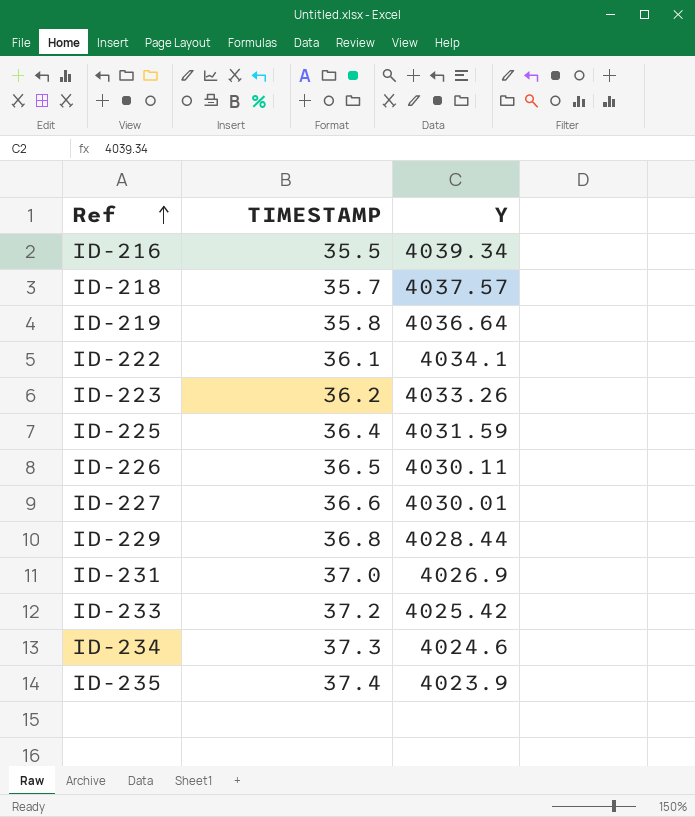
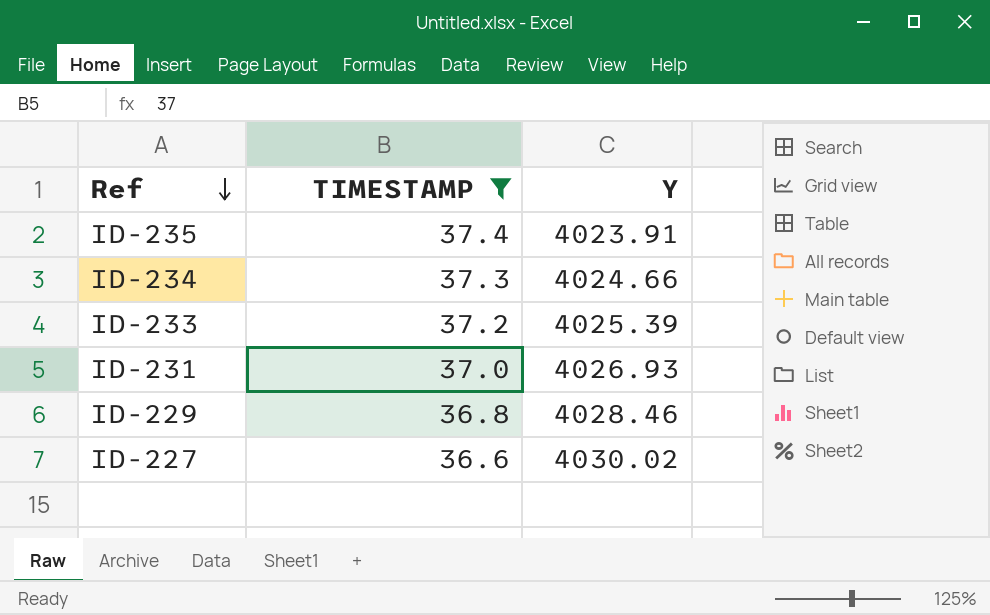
filter: none -> TIMESTAMP >= 36.6
row order: Ref ascending -> Ref descending
ID-235 | Y: 4023.9 -> 4023.91
ID-234 | Y: 4024.6 -> 4024.66
ID-233 | Y: 4025.42 -> 4025.39
ID-231 | Y: 4026.9 -> 4026.93
ID-229 | Y: 4028.44 -> 4028.46
ID-227 | Y: 4030.01 -> 4030.02

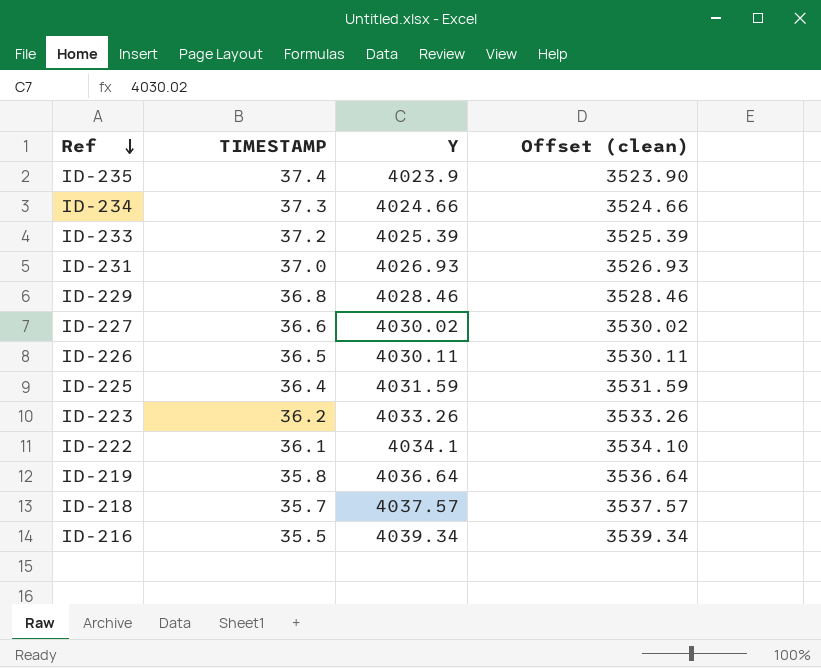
filter: TIMESTAMP >= 36.6 -> none
column Offset (clean) | formula: none -> [Y] - 500
ID-235 | Y: 4023.91 -> 4023.9

